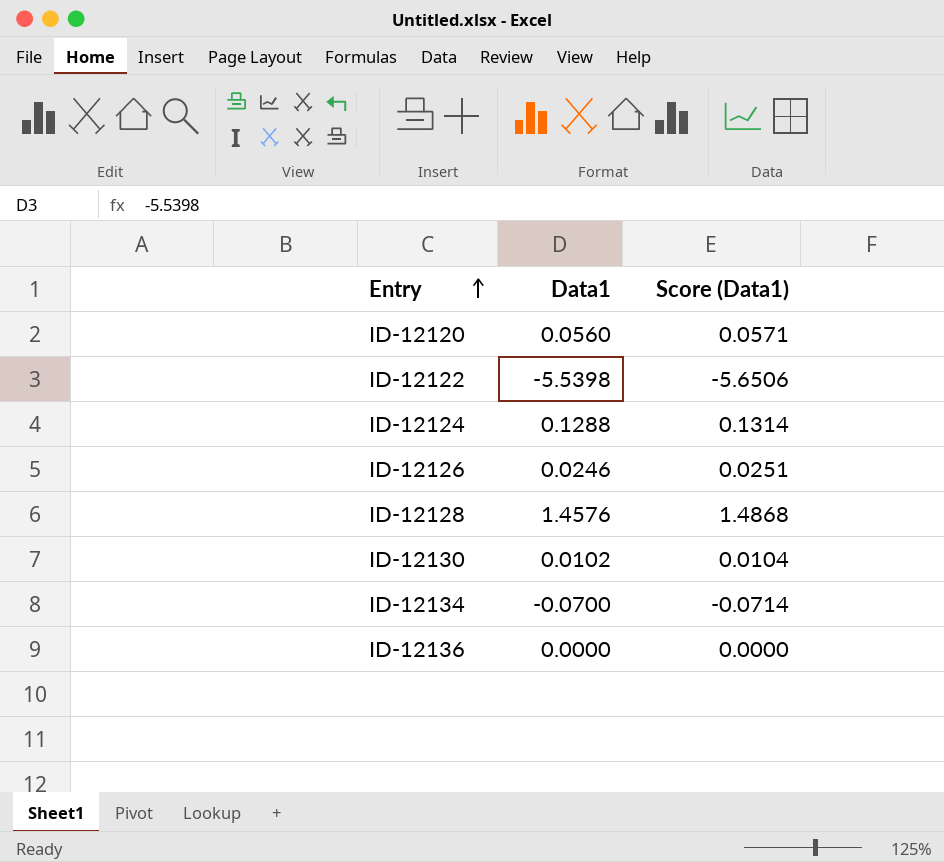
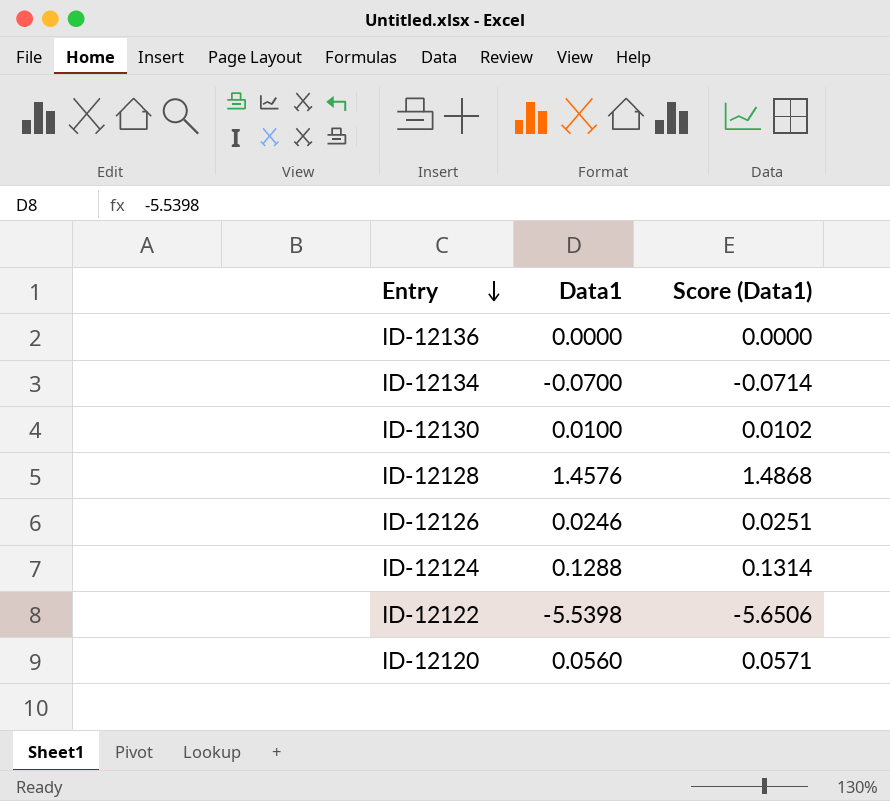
row order: Entry ascending -> Entry descending
ID-12130 | Data1: 0.0102 -> 0.0100
ID-12130 | Score (Data1): 0.0104 -> 0.0102

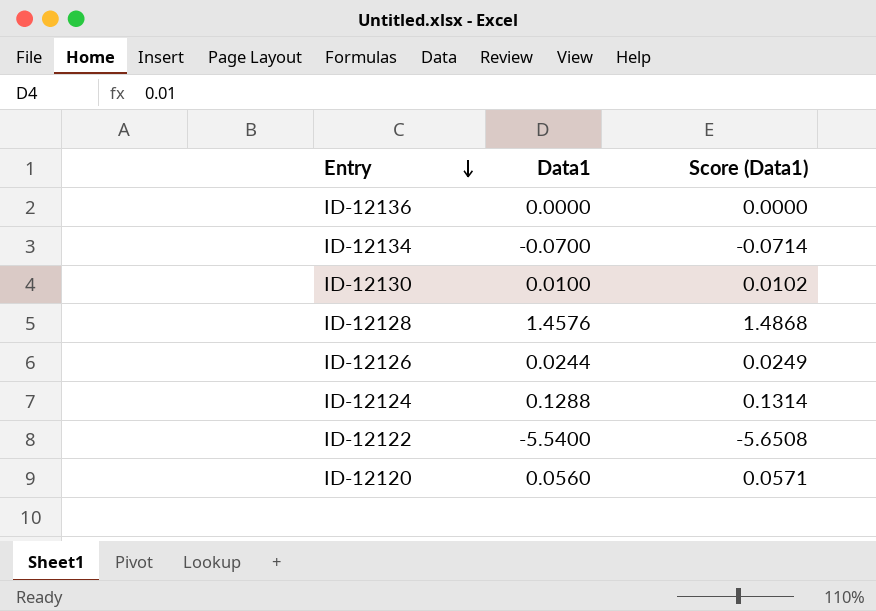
ID-12126 | Data1: 0.0246 -> 0.0244
ID-12126 | Score (Data1): 0.0251 -> 0.0249
ID-12122 | Data1: -5.5398 -> -5.5400
ID-12122 | Score (Data1): -5.6506 -> -5.6508

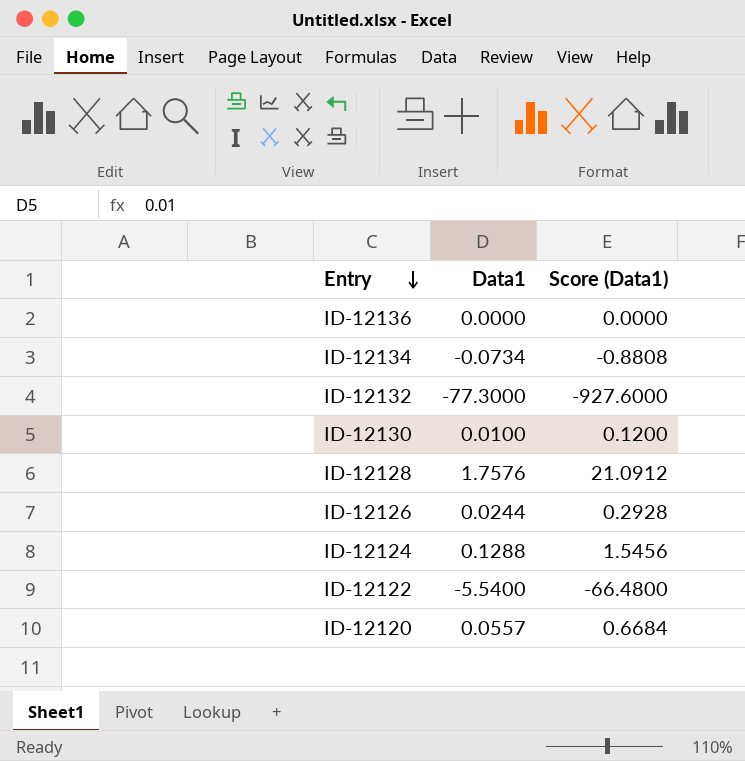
column Score (Data1) | formula: [Data1] * 1.02 -> [Data1] * 12
ID-12134 | Data1: -0.0700 -> -0.0734
row ID-12132: none -> -77.3000 | -927.6000
ID-12128 | Data1: 1.4576 -> 1.7576
ID-12120 | Data1: 0.0560 -> 0.0557

